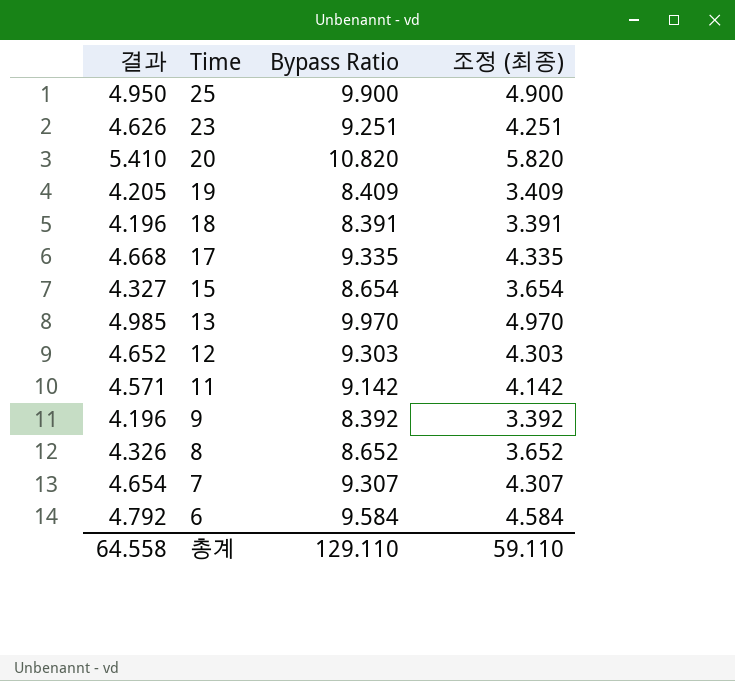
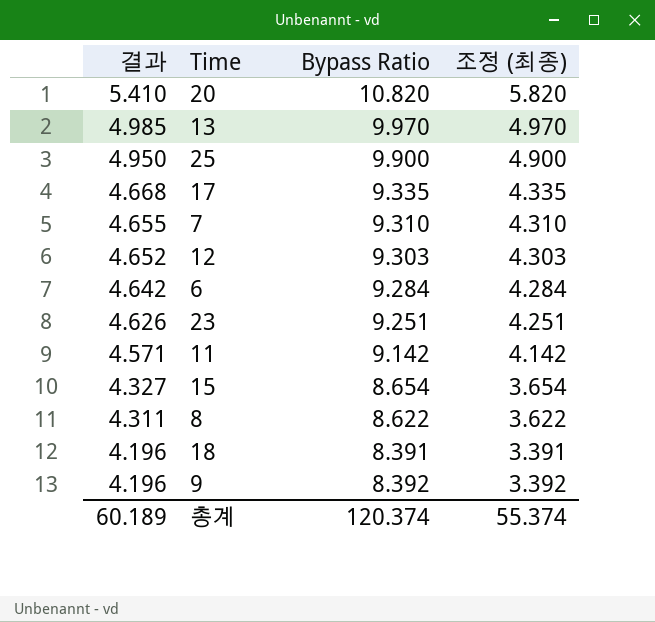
row order: Time descending -> 결과 descending
row 19: 4.205 | 8.409 | 3.409 -> none
7 | 결과: 4.654 -> 4.655
7 | Bypass Ratio: 9.307 -> 9.310
7 | 조정 (최종): 4.307 -> 4.310
6 | 결과: 4.792 -> 4.642
6 | Bypass Ratio: 9.584 -> 9.284
6 | 조정 (최종): 4.584 -> 4.284
8 | 결과: 4.326 -> 4.311
8 | Bypass Ratio: 8.652 -> 8.622
8 | 조정 (최종): 3.652 -> 3.622
총계 | 결과: 64.558 -> 60.189
총계 | Bypass Ratio: 129.110 -> 120.374
총계 | 조정 (최종): 59.110 -> 55.374

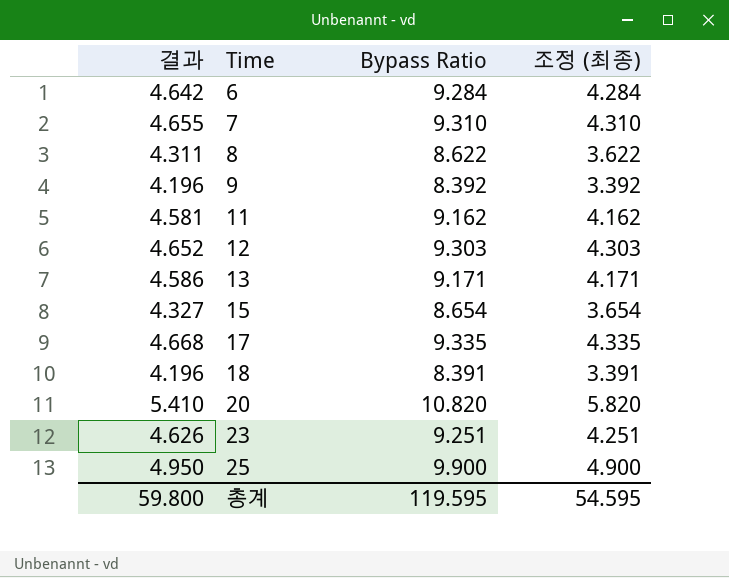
row order: 결과 descending -> Time ascending
11 | 결과: 4.571 -> 4.581
11 | Bypass Ratio: 9.142 -> 9.162
11 | 조정 (최종): 4.142 -> 4.162
13 | 결과: 4.985 -> 4.586
13 | Bypass Ratio: 9.970 -> 9.171
13 | 조정 (최종): 4.970 -> 4.171
총계 | 결과: 60.189 -> 59.800
총계 | Bypass Ratio: 120.374 -> 119.595
총계 | 조정 (최종): 55.374 -> 54.595

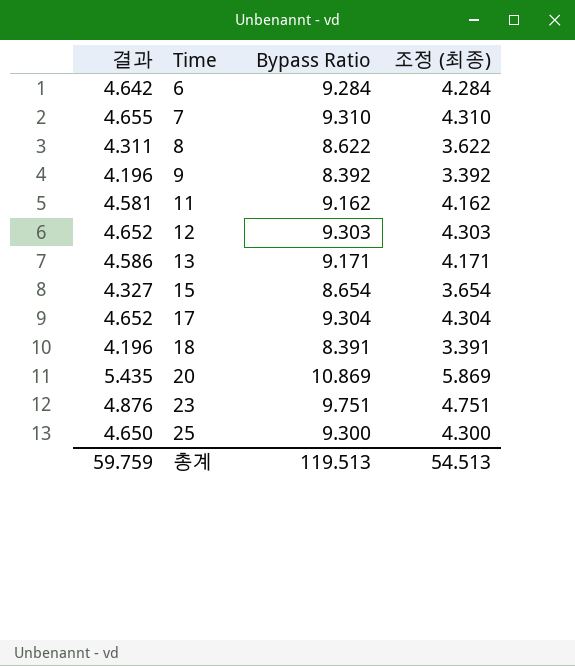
17 | 결과: 4.668 -> 4.652
17 | Bypass Ratio: 9.335 -> 9.304
17 | 조정 (최종): 4.335 -> 4.304
20 | 결과: 5.410 -> 5.435
20 | Bypass Ratio: 10.820 -> 10.869
20 | 조정 (최종): 5.820 -> 5.869
23 | 결과: 4.626 -> 4.876
23 | Bypass Ratio: 9.251 -> 9.751
23 | 조정 (최종): 4.251 -> 4.751
25 | 결과: 4.950 -> 4.650
25 | Bypass Ratio: 9.900 -> 9.300
25 | 조정 (최종): 4.900 -> 4.300
총계 | 결과: 59.800 -> 59.759
총계 | Bypass Ratio: 119.595 -> 119.513
총계 | 조정 (최종): 54.595 -> 54.513

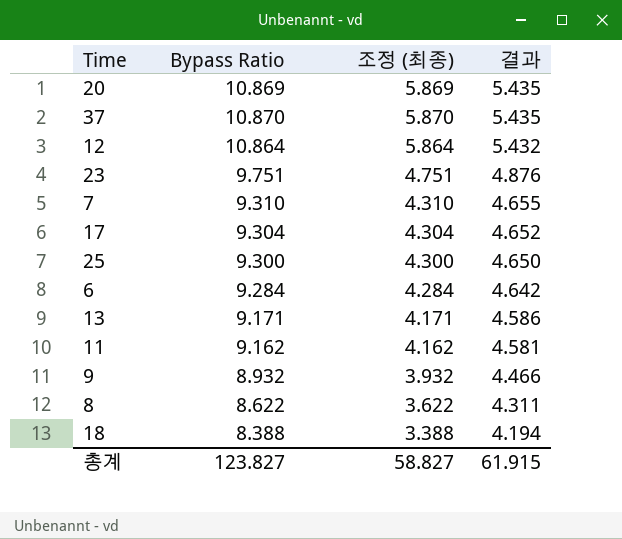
row order: Time ascending -> 결과 descending
column 결과 | position: 1 -> 4
row 15: 4.327 | 8.654 | 3.654 -> none
row 37: none -> 10.870 | 5.870 | 5.435
12 | Bypass Ratio: 9.303 -> 10.864
12 | 조정 (최종): 4.303 -> 5.864
12 | 결과: 4.652 -> 5.432
9 | Bypass Ratio: 8.392 -> 8.932
9 | 조정 (최종): 3.392 -> 3.932
9 | 결과: 4.196 -> 4.466
18 | Bypass Ratio: 8.391 -> 8.388
18 | 조정 (최종): 3.391 -> 3.388
18 | 결과: 4.196 -> 4.194
총계 | Bypass Ratio: 119.513 -> 123.827
총계 | 조정 (최종): 54.513 -> 58.827
총계 | 결과: 59.759 -> 61.915

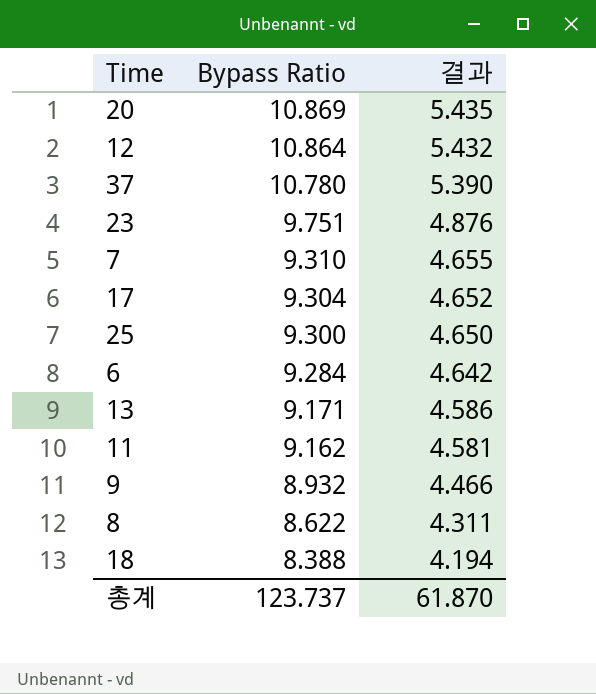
row order: 결과 descending -> Bypass Ratio descending
column 조정 (최종) | formula: [Bypass Ratio] - 5 -> none
37 | Bypass Ratio: 10.870 -> 10.780
37 | 결과: 5.435 -> 5.390
총계 | Bypass Ratio: 123.827 -> 123.737
총계 | 결과: 61.915 -> 61.870

